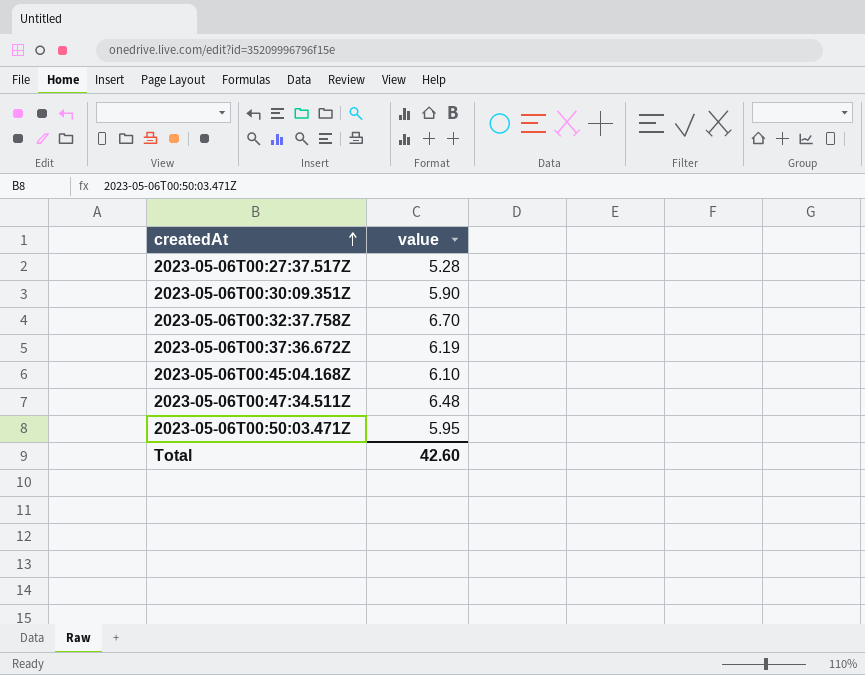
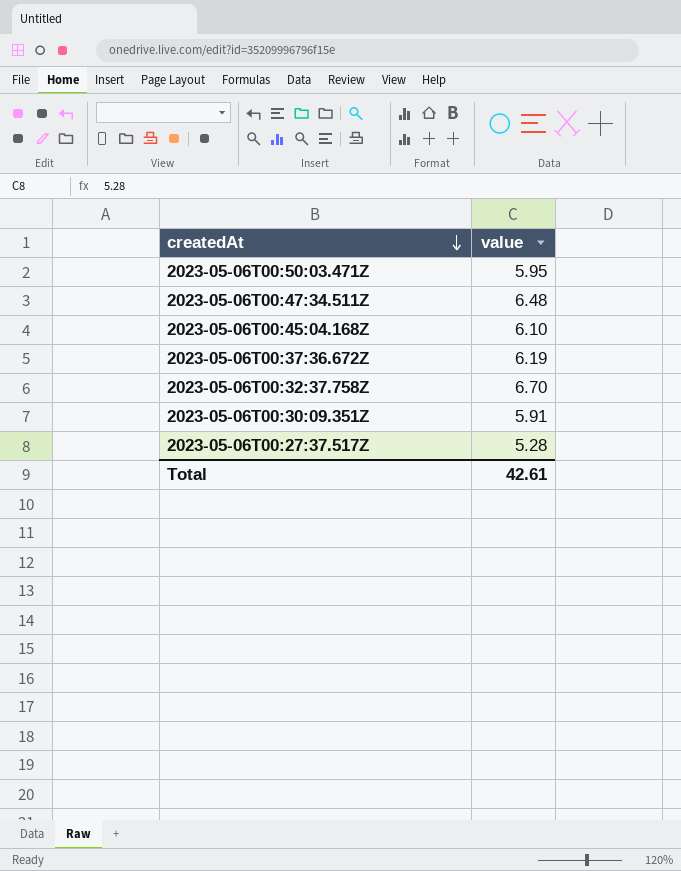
row order: createdAt ascending -> createdAt descending
2023-05-06T00:30:09.351Z | value: 5.90 -> 5.91
Total | value: 42.60 -> 42.61

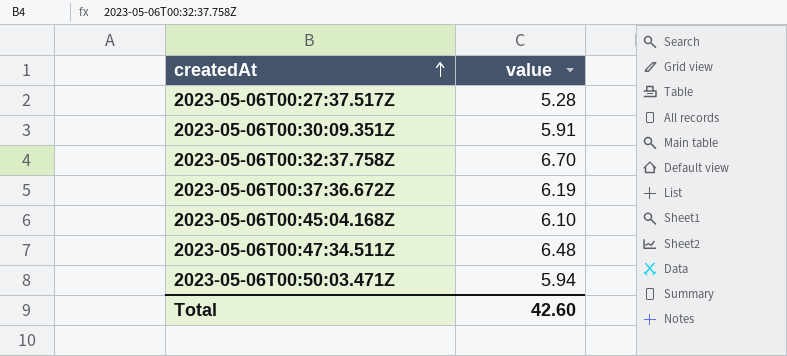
row order: createdAt descending -> createdAt ascending
2023-05-06T00:50:03.471Z | value: 5.95 -> 5.94
Total | value: 42.61 -> 42.60

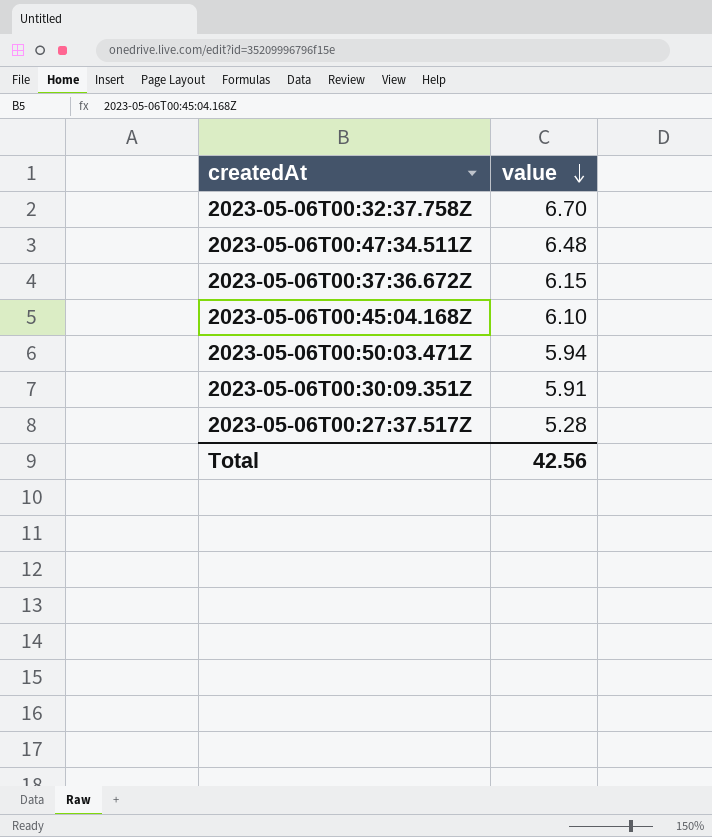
row order: createdAt ascending -> value descending
2023-05-06T00:37:36.672Z | value: 6.19 -> 6.15
Total | value: 42.60 -> 42.56

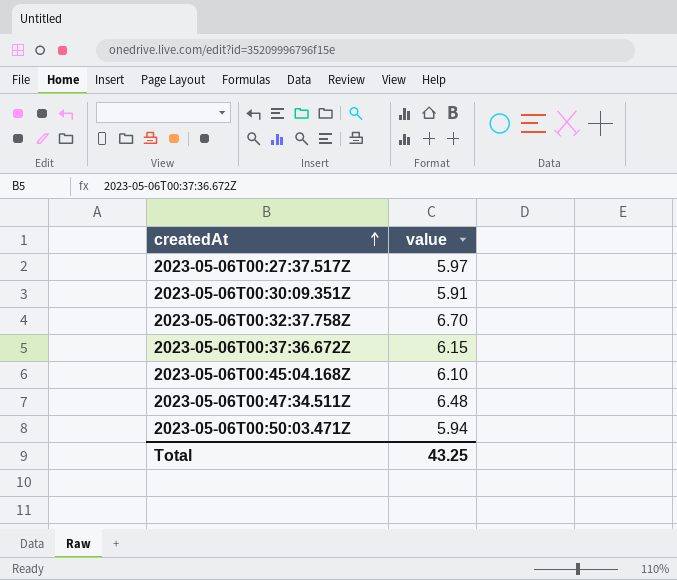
row order: value descending -> createdAt ascending
2023-05-06T00:27:37.517Z | value: 5.28 -> 5.97
Total | value: 42.56 -> 43.25

